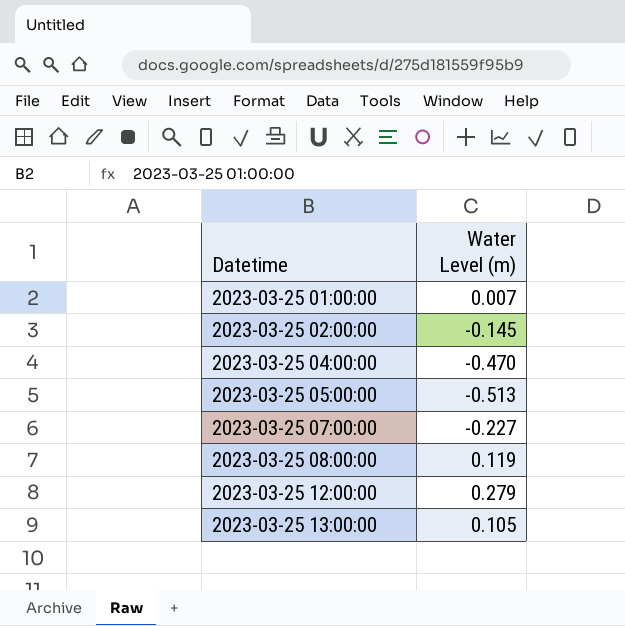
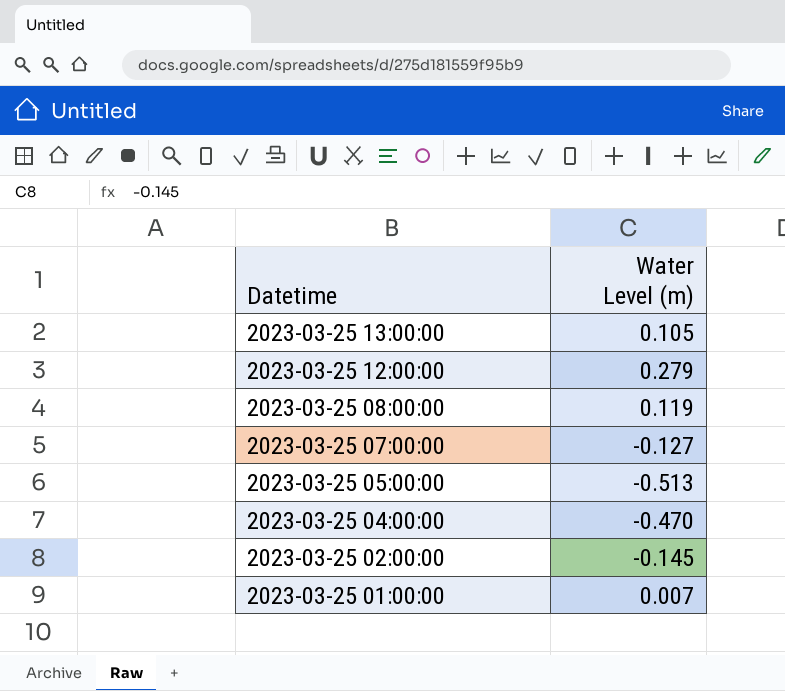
row order: Datetime ascending -> Datetime descending
2023-03-25 07:00:00 | Water Level (m): -0.227 -> -0.127

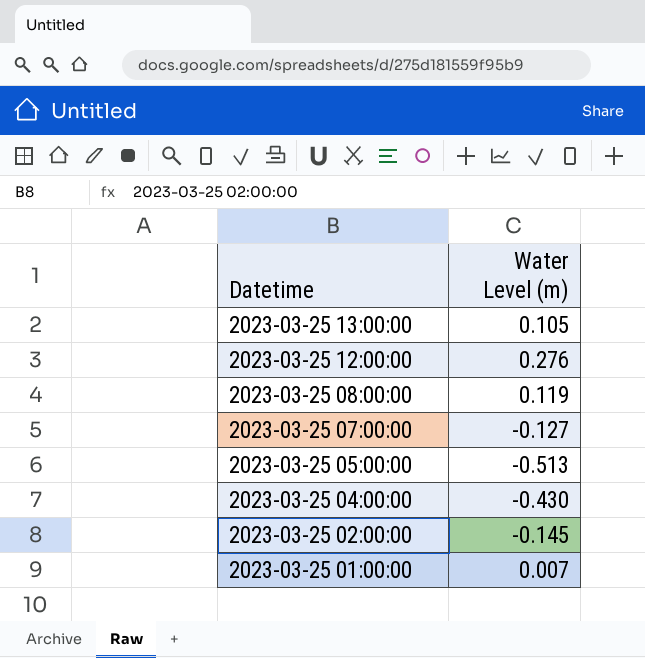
2023-03-25 12:00:00 | Water Level (m): 0.279 -> 0.276
2023-03-25 04:00:00 | Water Level (m): -0.470 -> -0.430

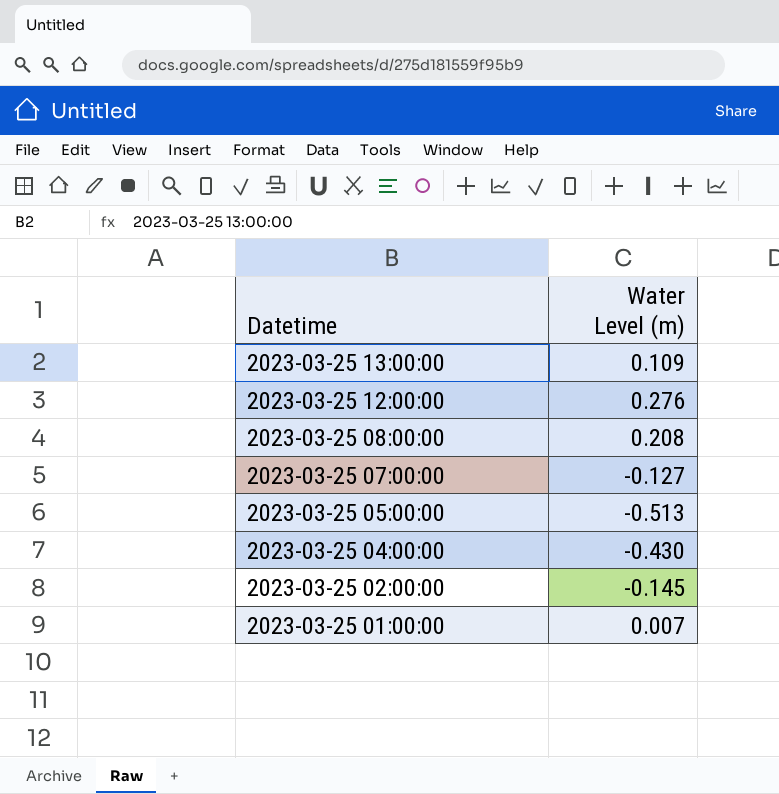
2023-03-25 13:00:00 | Water Level (m): 0.105 -> 0.109
2023-03-25 08:00:00 | Water Level (m): 0.119 -> 0.208

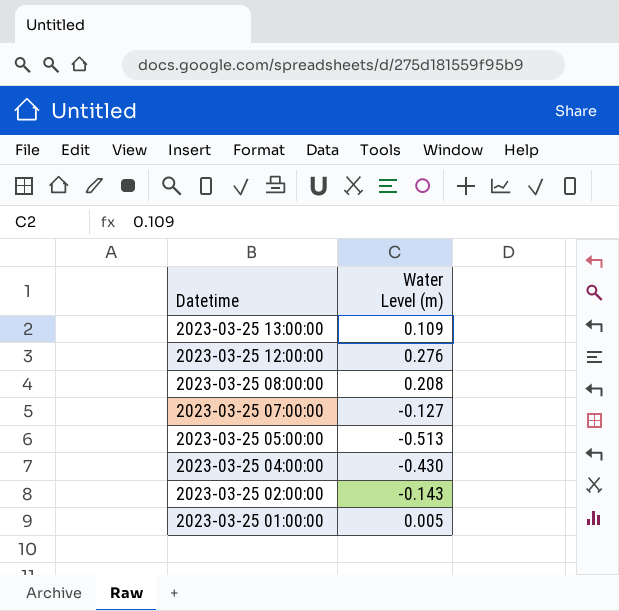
2023-03-25 02:00:00 | Water Level (m): -0.145 -> -0.143
2023-03-25 01:00:00 | Water Level (m): 0.007 -> 0.005

